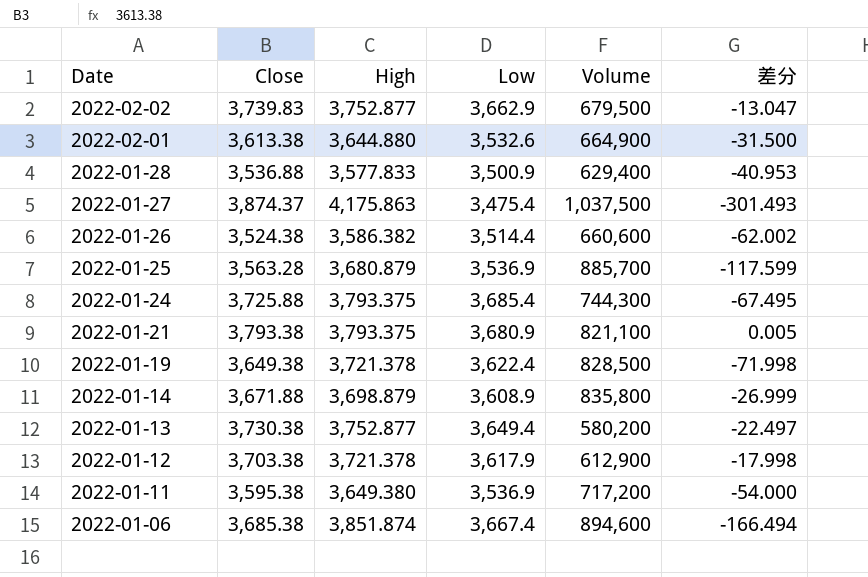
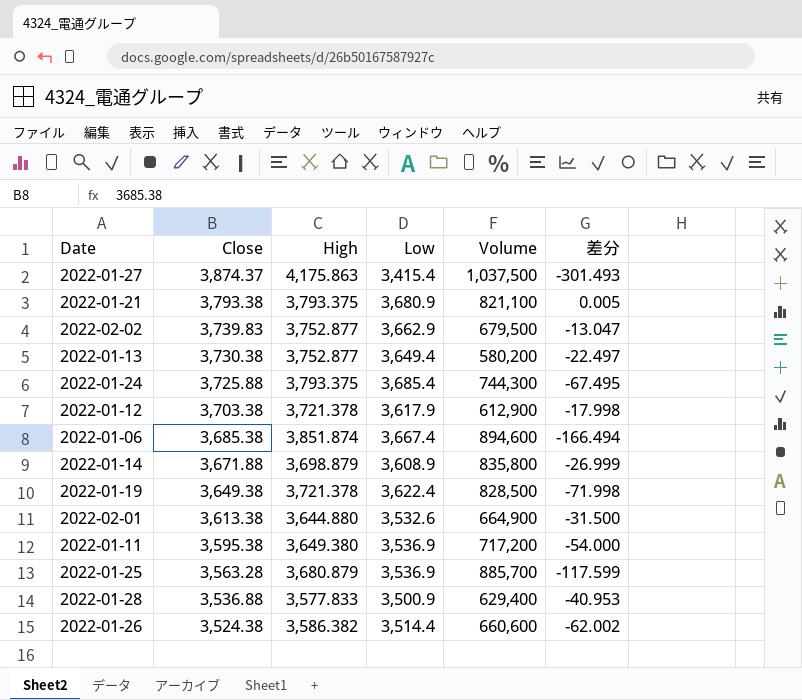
row order: Date descending -> Close descending
2022-01-27 | Low: 3,475.4 -> 3,415.4

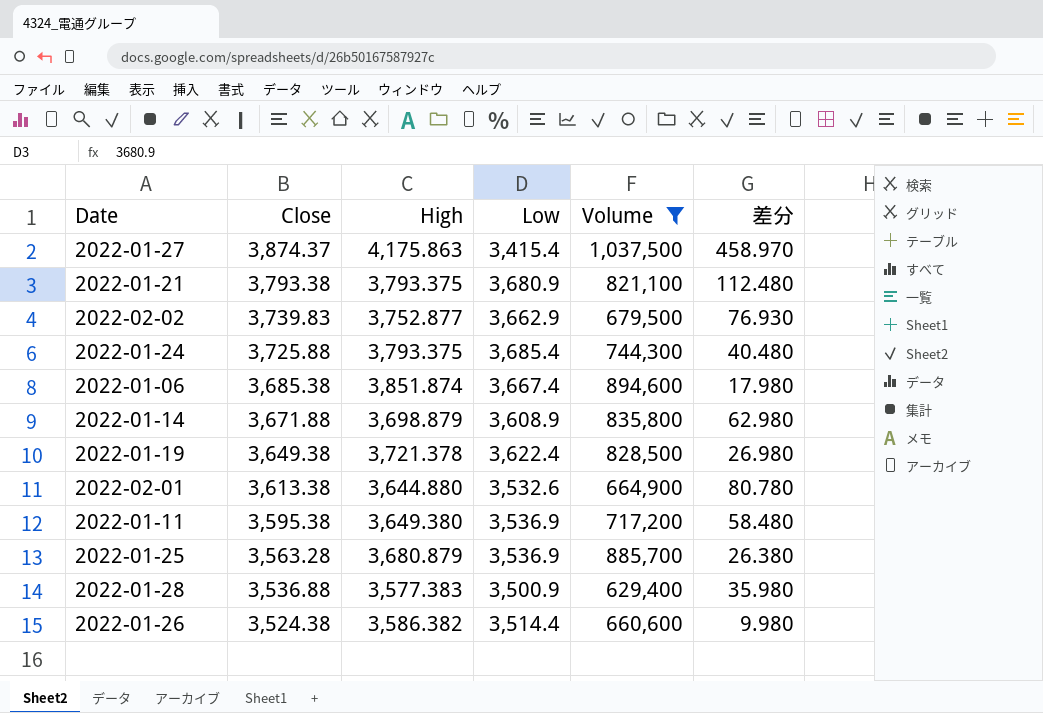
filter: none -> Volume >= 629,400
column 差分 | formula: [Close] - [High] -> [Close] - [Low]
2022-01-28 | High: 3,577.833 -> 3,577.383

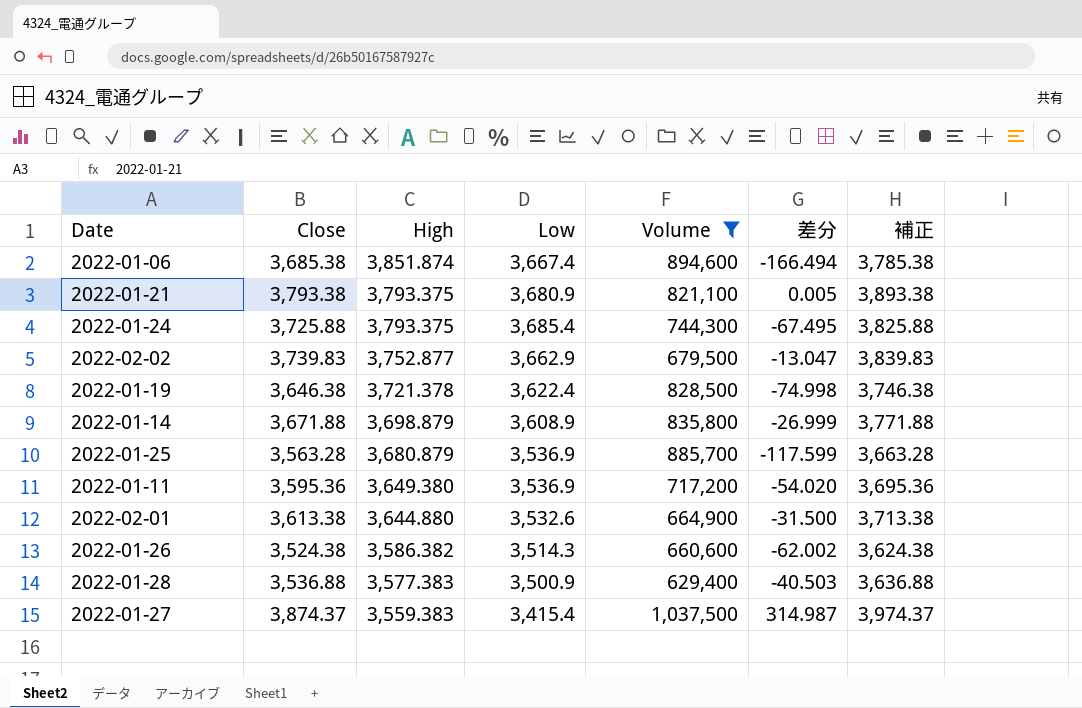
row order: Close descending -> High descending
column 差分 | formula: [Close] - [Low] -> [Close] - [High]
column 補正 | formula: none -> [Close] + 100
2022-01-19 | Close: 3,649.38 -> 3,646.38
2022-01-11 | Close: 3,595.38 -> 3,595.36
2022-01-26 | Low: 3,514.4 -> 3,514.3
2022-01-27 | High: 4,175.863 -> 3,559.383

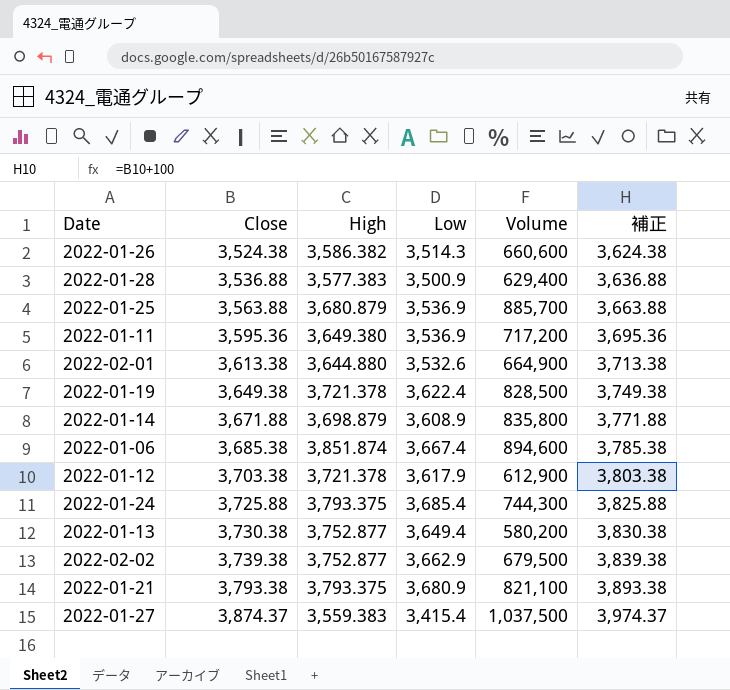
filter: Volume >= 629,400 -> none
row order: High descending -> Close ascending
column 差分 | formula: [Close] - [High] -> none
2022-01-25 | Close: 3,563.28 -> 3,563.88
2022-01-25 | 補正: 3,663.28 -> 3,663.88
2022-01-19 | Close: 3,646.38 -> 3,649.38
2022-01-19 | 補正: 3,746.38 -> 3,749.38
2022-02-02 | Close: 3,739.83 -> 3,739.38
2022-02-02 | 補正: 3,839.83 -> 3,839.38

